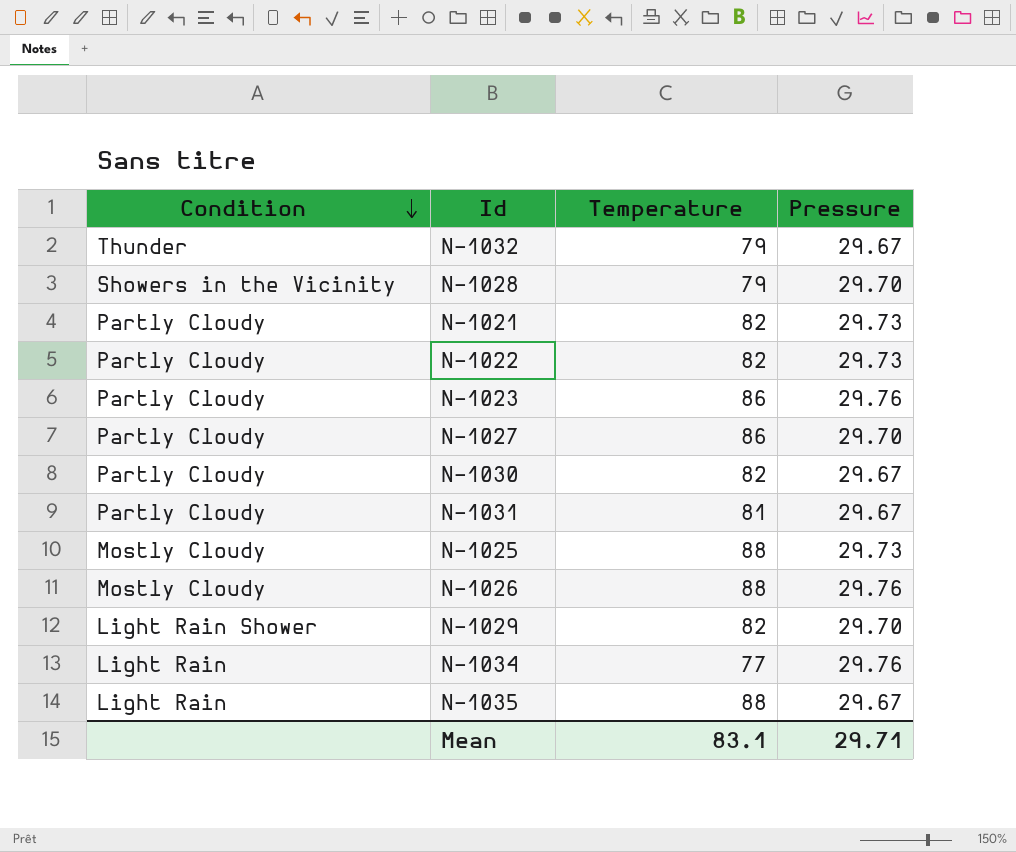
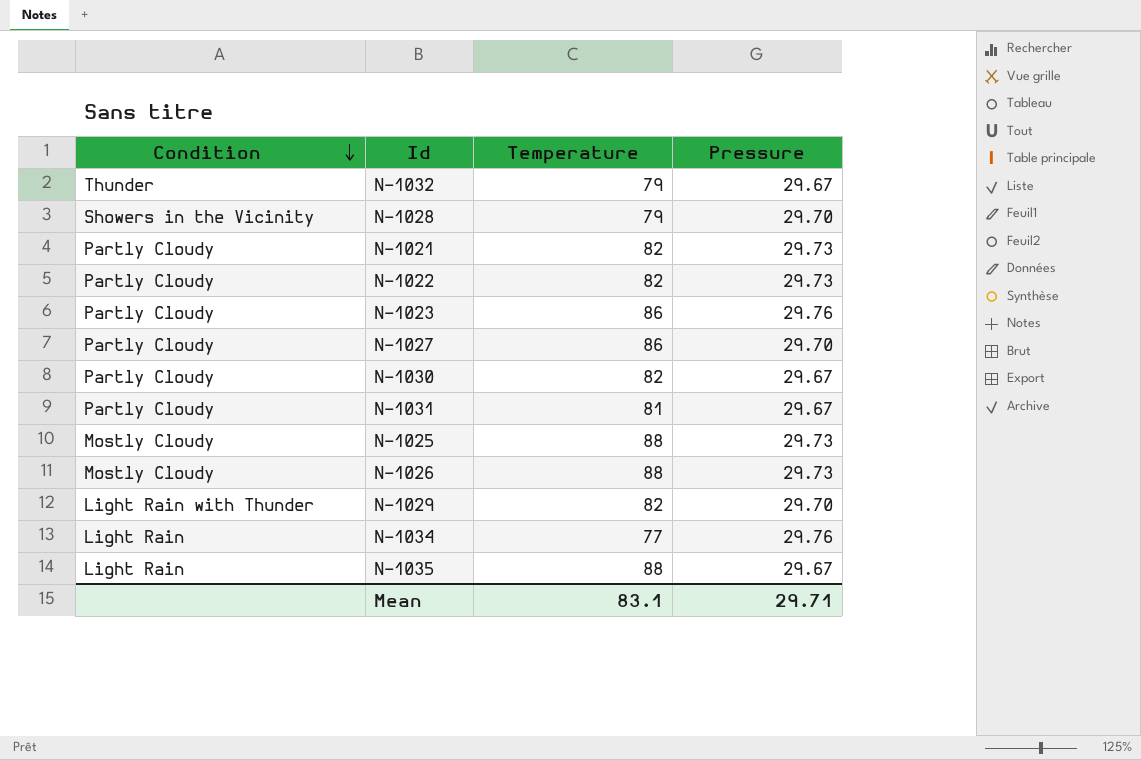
N-1026 | Pressure: 29.76 -> 29.73
N-1029 | Condition: Light Rain Shower -> Light Rain with Thunder

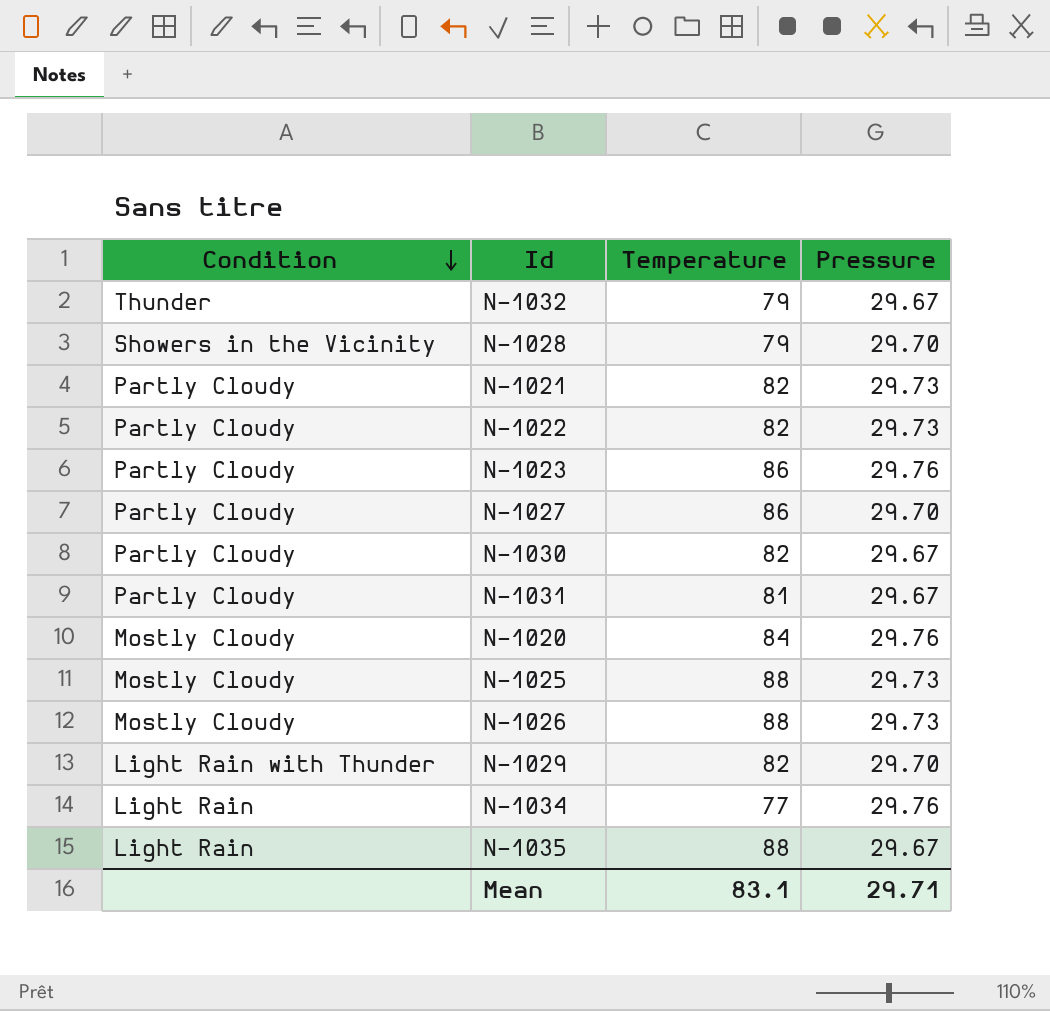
row N-1020: none -> Mostly Cloudy | 84 | 29.76

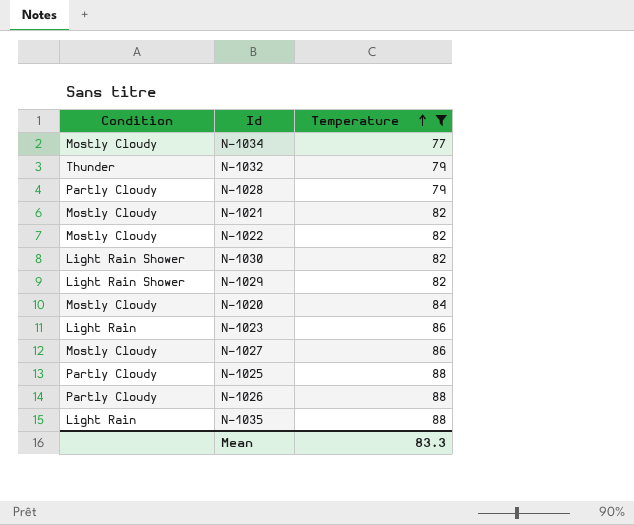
filter: none -> Temperature != 81
row order: Condition descending -> Temperature ascending
column Pressure | position: 4 -> none
N-1034 | Condition: Light Rain -> Mostly Cloudy
N-1028 | Condition: Showers in the Vicinity -> Partly Cloudy
N-1021 | Condition: Partly Cloudy -> Mostly Cloudy
N-1022 | Condition: Partly Cloudy -> Mostly Cloudy
N-1030 | Condition: Partly Cloudy -> Light Rain Shower
N-1029 | Condition: Light Rain with Thunder -> Light Rain Shower
N-1023 | Condition: Partly Cloudy -> Light Rain
N-1027 | Condition: Partly Cloudy -> Mostly Cloudy
N-1025 | Condition: Mostly Cloudy -> Partly Cloudy
N-1026 | Condition: Mostly Cloudy -> Partly Cloudy
Mean | Temperature: 83.1 -> 83.3

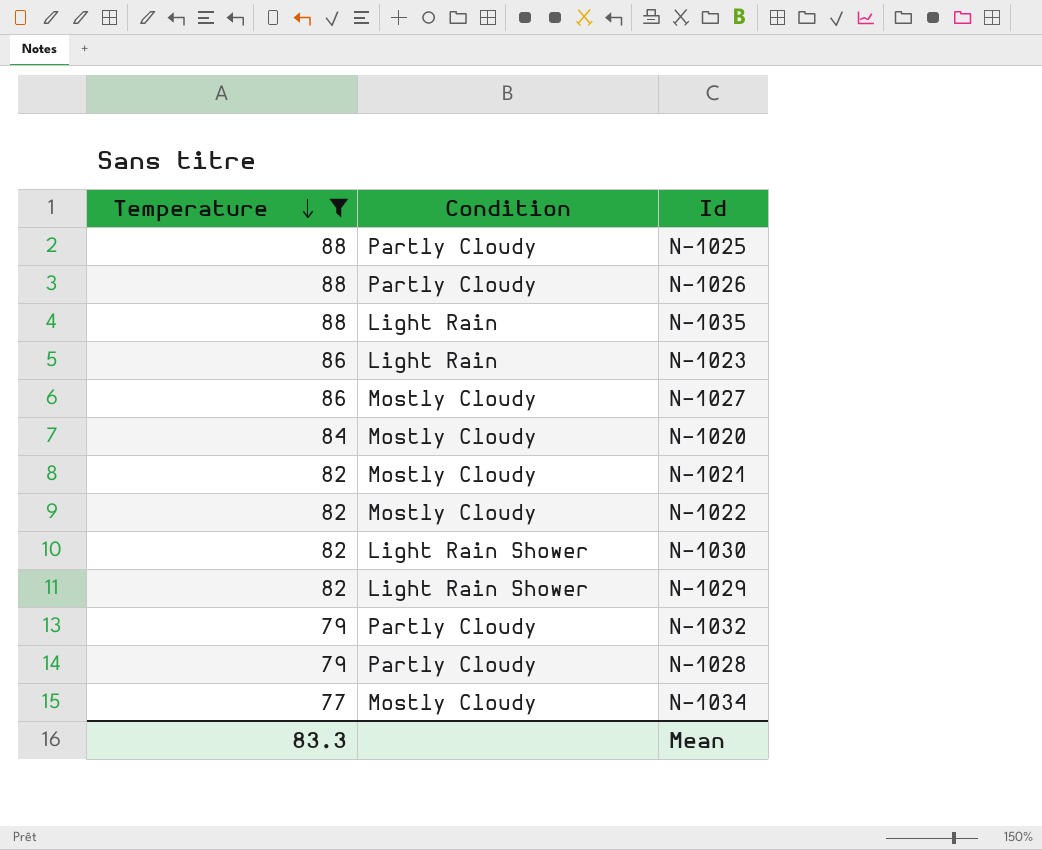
row order: Temperature ascending -> Temperature descending
column Temperature | position: 3 -> 1
N-1032 | Condition: Thunder -> Partly Cloudy

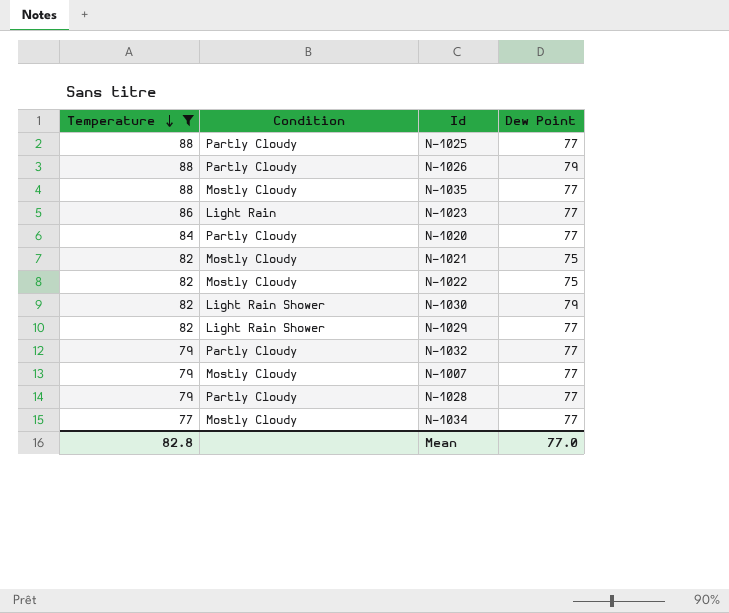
column Dew Point | position: none -> 4
row N-1027: 86 | Mostly Cloudy -> none
N-1035 | Condition: Light Rain -> Mostly Cloudy
N-1020 | Condition: Mostly Cloudy -> Partly Cloudy
row N-1007: none -> 79 | Mostly Cloudy | 77
Mean | Temperature: 83.3 -> 82.8

